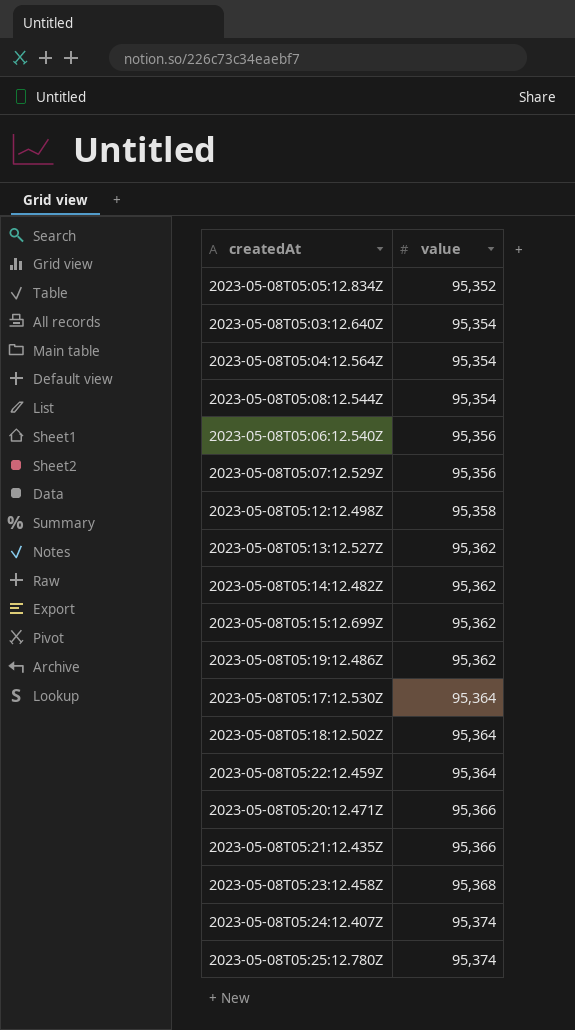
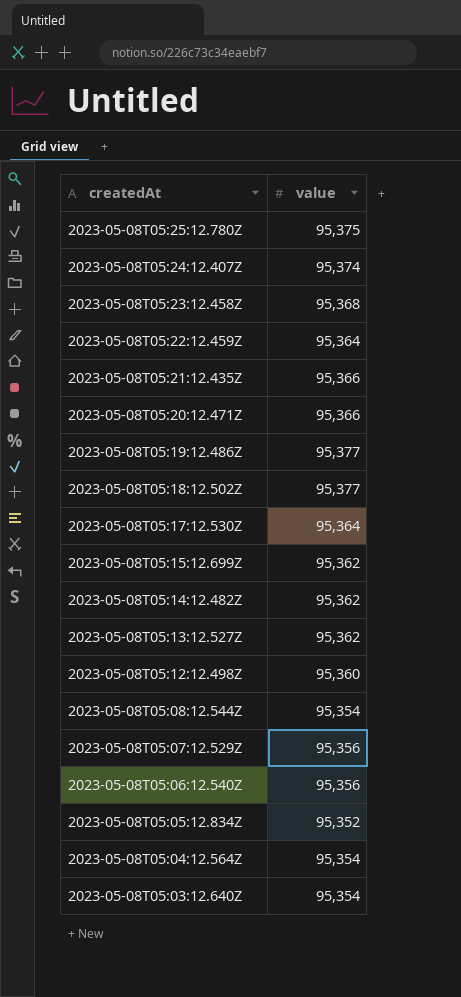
row order: value ascending -> createdAt descending
2023-05-08T05:25:12.780Z | value: 95,374 -> 95,375
2023-05-08T05:19:12.486Z | value: 95,362 -> 95,377
2023-05-08T05:18:12.502Z | value: 95,364 -> 95,377
2023-05-08T05:12:12.498Z | value: 95,358 -> 95,360

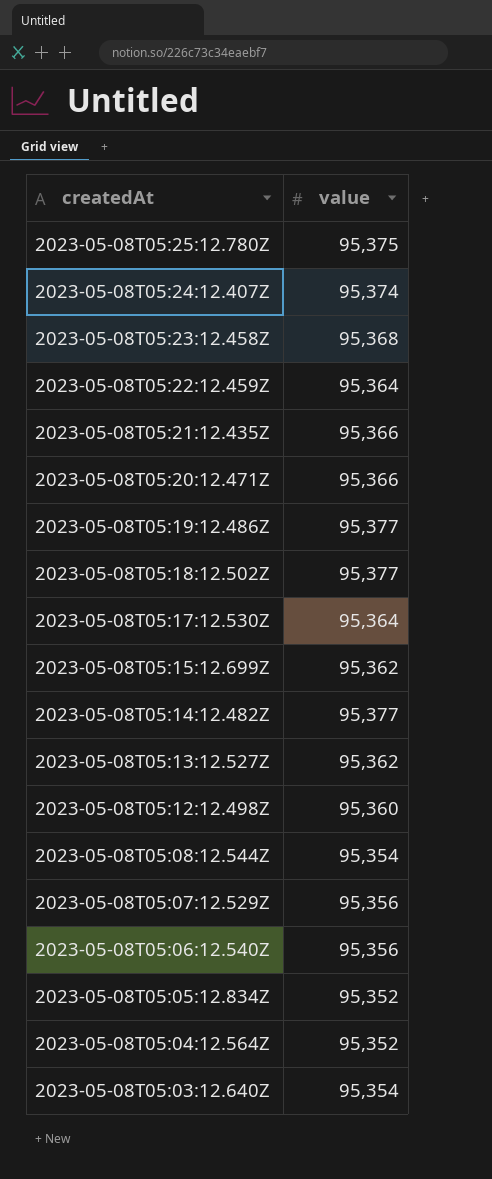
2023-05-08T05:14:12.482Z | value: 95,362 -> 95,377
2023-05-08T05:04:12.564Z | value: 95,354 -> 95,352

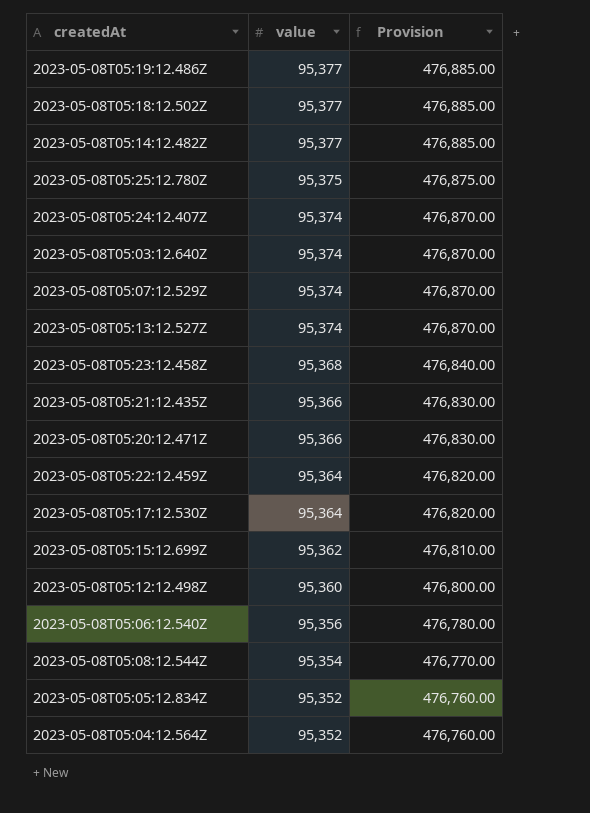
row order: createdAt descending -> value descending
column Provision | formula: none -> [value] * 5
2023-05-08T05:03:12.640Z | value: 95,354 -> 95,374
2023-05-08T05:07:12.529Z | value: 95,356 -> 95,374
2023-05-08T05:13:12.527Z | value: 95,362 -> 95,374

